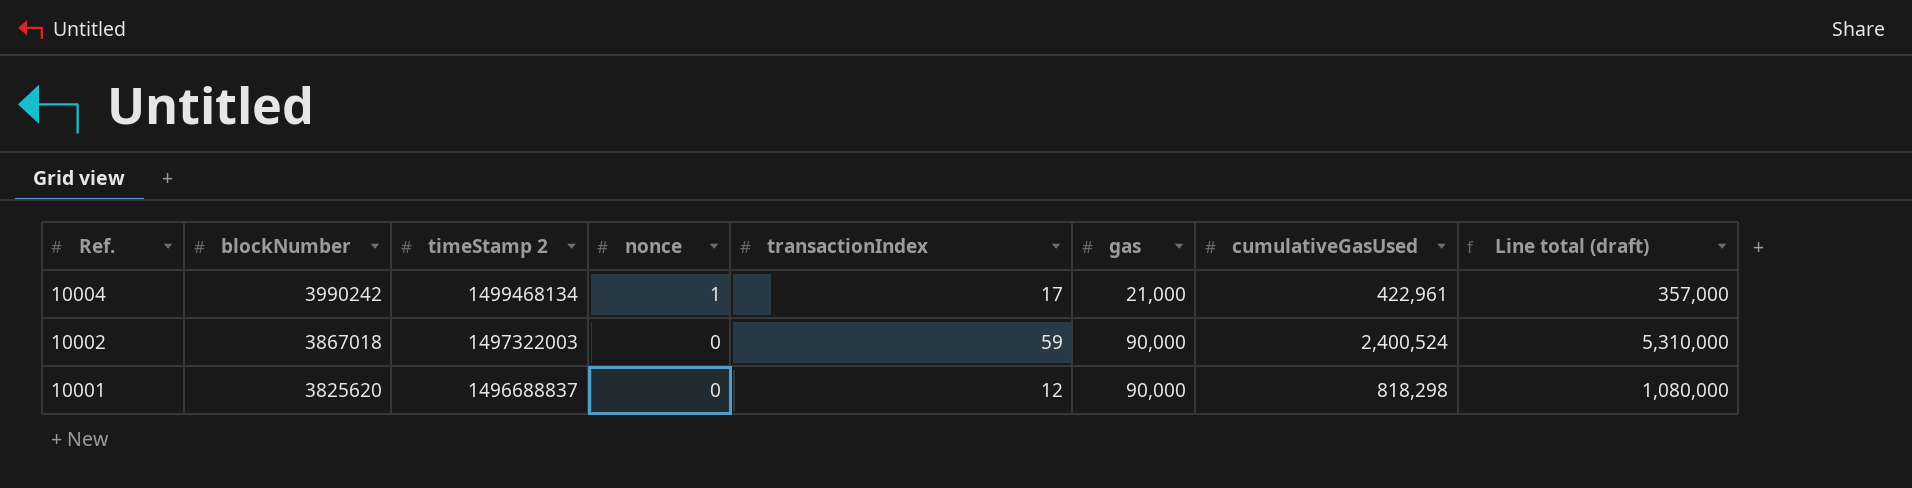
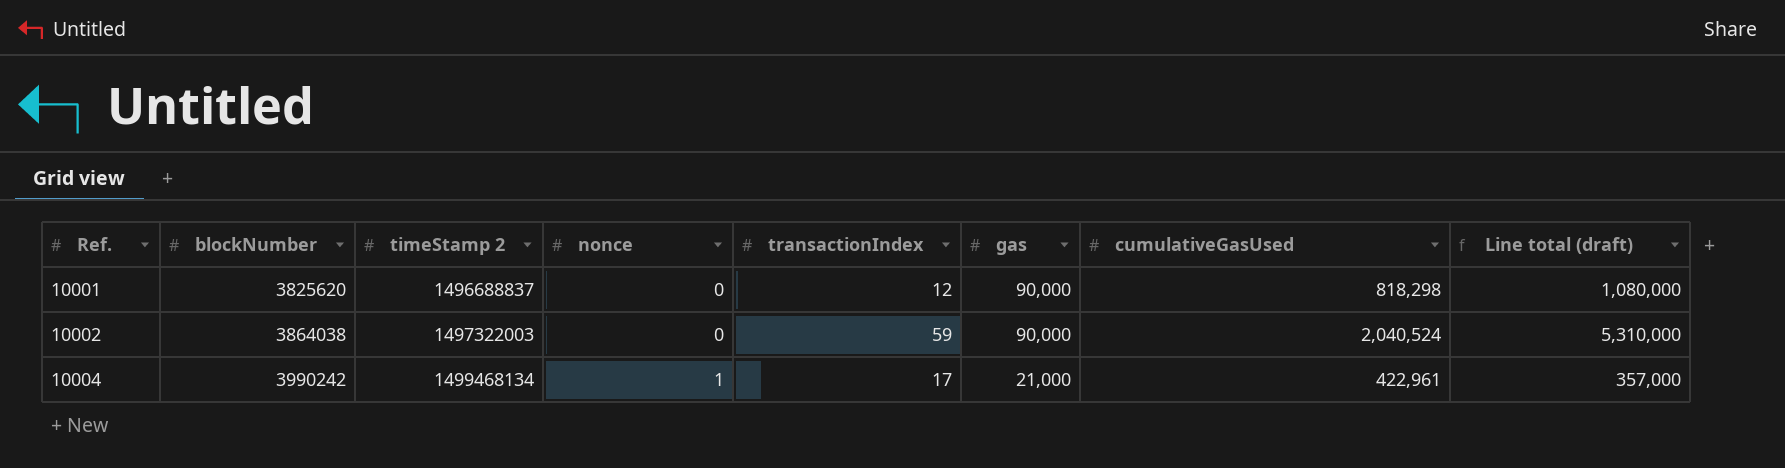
row order: Ref. descending -> Ref. ascending
10002 | blockNumber: 3867018 -> 3864038
10002 | cumulativeGasUsed: 2,400,524 -> 2,040,524

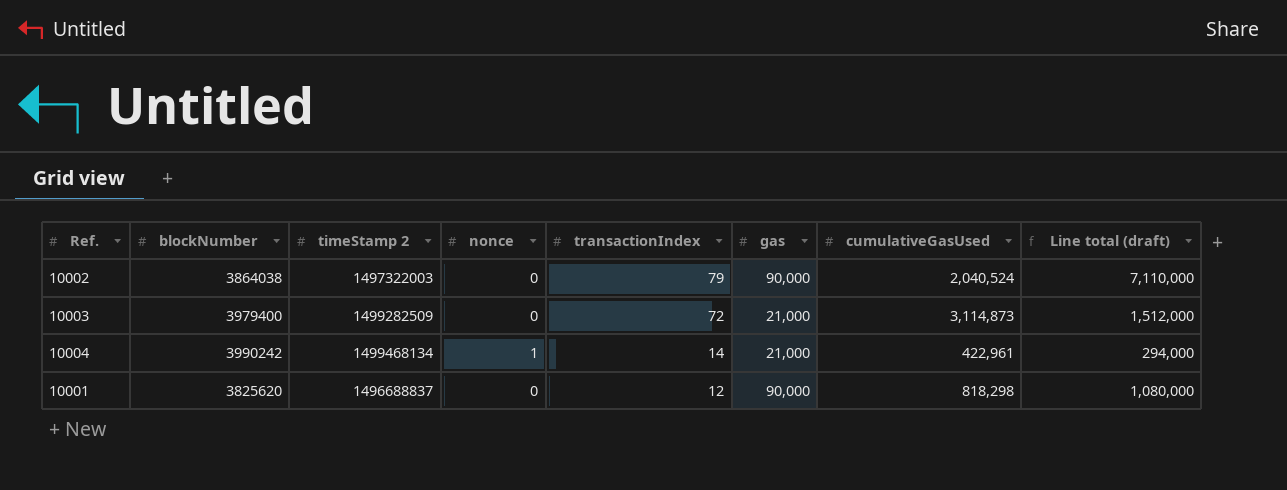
row order: Ref. ascending -> transactionIndex descending
10002 | transactionIndex: 59 -> 79
10002 | Line total (draft): 5,310,000 -> 7,110,000
row 10003: none -> 3979400 | 1499282509 | 0 | 72 | 21,000 | 3,114,873 | 1,512,000
10004 | transactionIndex: 17 -> 14
10004 | Line total (draft): 357,000 -> 294,000

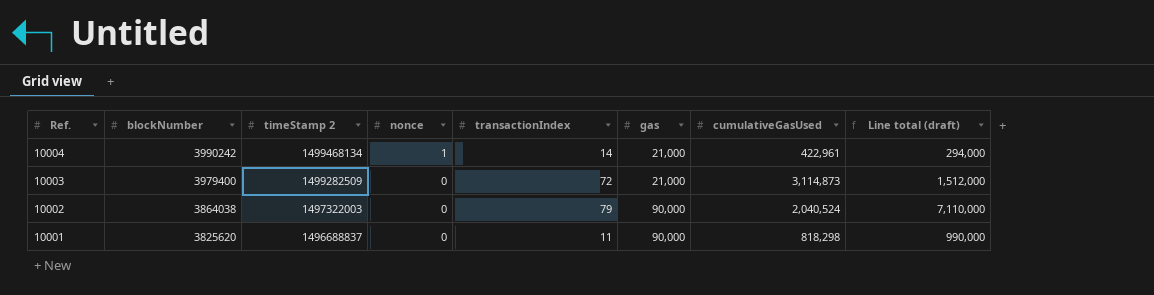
row order: transactionIndex descending -> Ref. descending
10001 | transactionIndex: 12 -> 11
10001 | Line total (draft): 1,080,000 -> 990,000

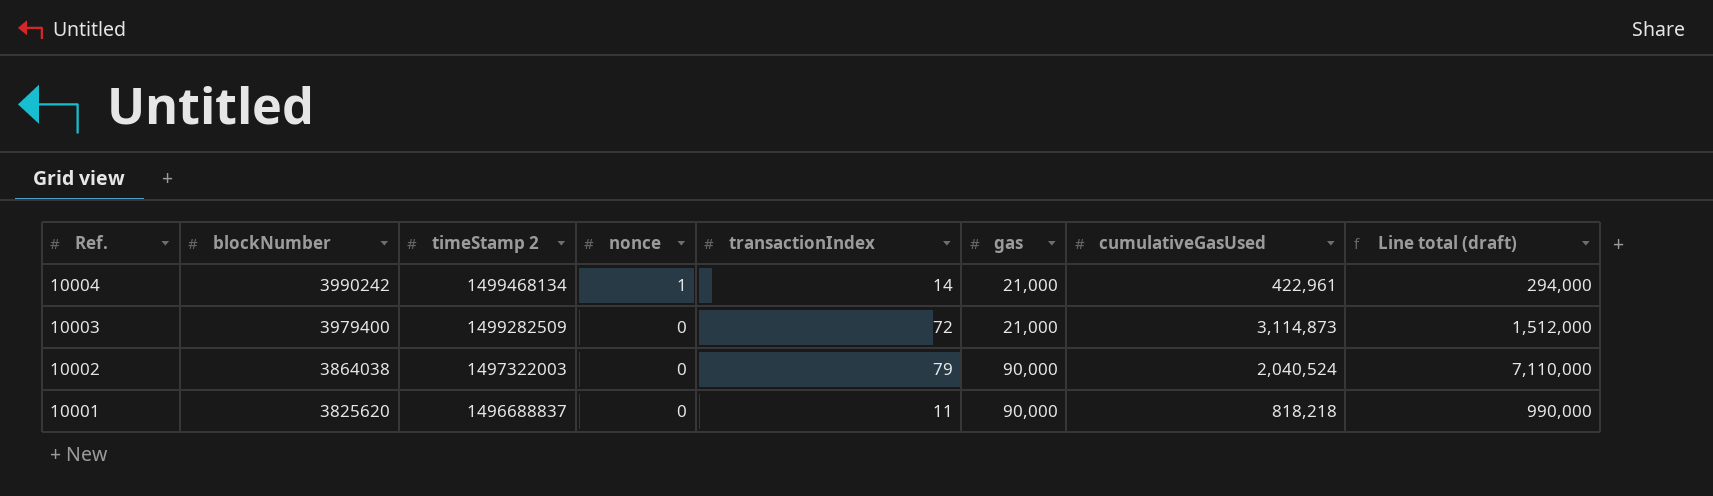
10001 | cumulativeGasUsed: 818,298 -> 818,218

